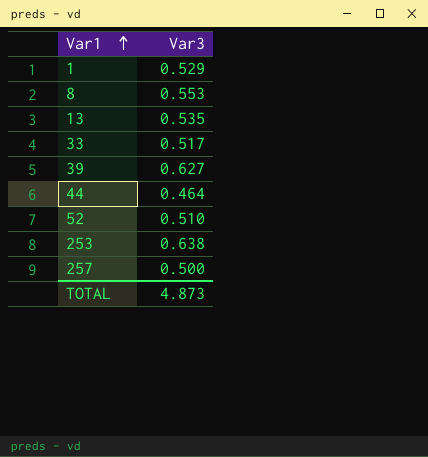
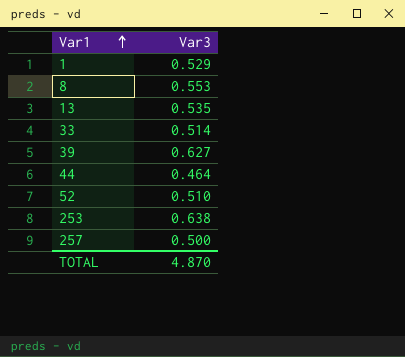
33 | Var3: 0.517 -> 0.514
TOTAL | Var3: 4.873 -> 4.870

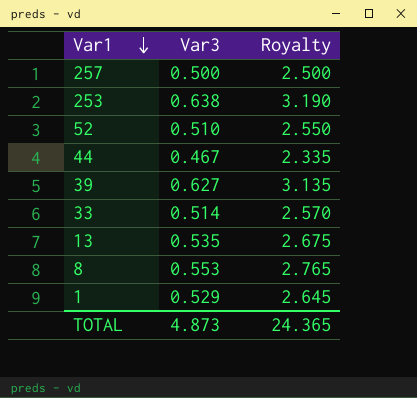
row order: Var1 ascending -> Var1 descending
column Royalty | formula: none -> [Var3] * 5
44 | Var3: 0.464 -> 0.467
TOTAL | Var3: 4.870 -> 4.873

